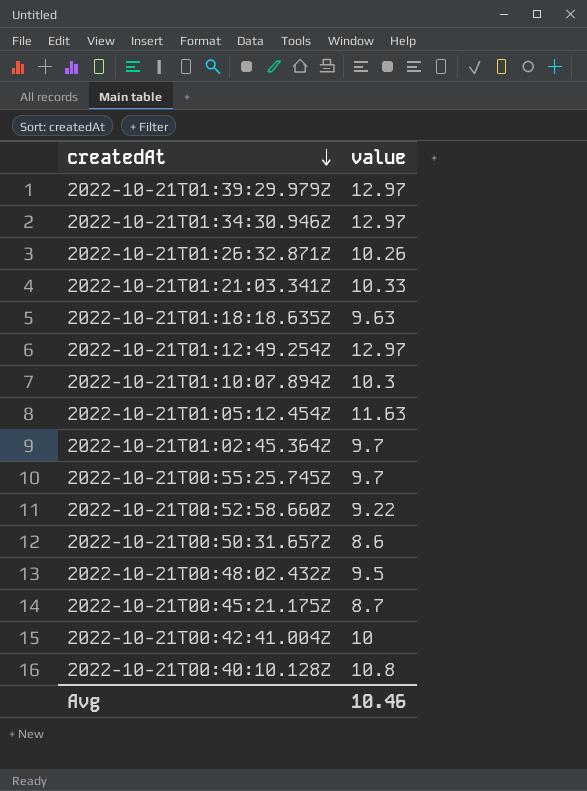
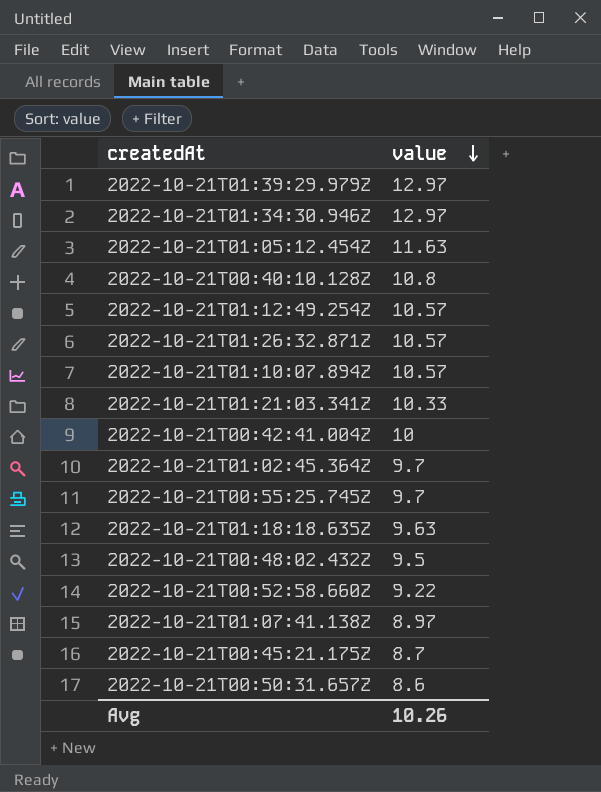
row order: createdAt descending -> value descending
2022-10-21T01:12:49.254Z | value: 12.97 -> 10.57
2022-10-21T01:26:32.871Z | value: 10.26 -> 10.57
2022-10-21T01:10:07.894Z | value: 10.3 -> 10.57
row 2022-10-21T01:07:41.138Z: none -> 8.97
Avg | value: 10.46 -> 10.26

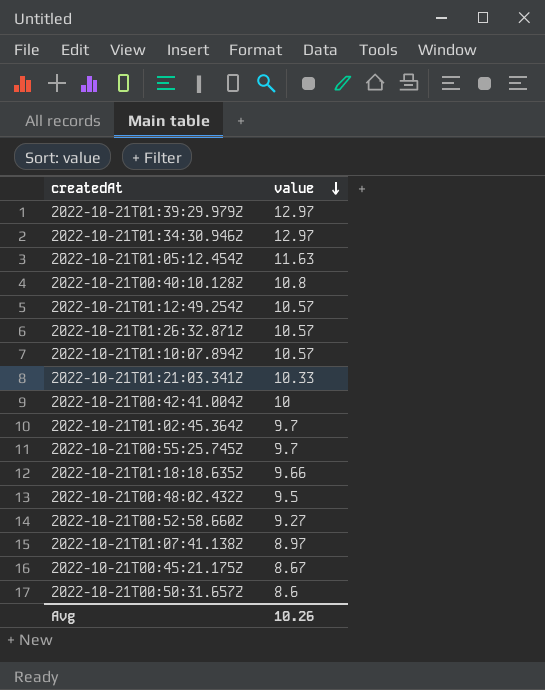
2022-10-21T01:18:18.635Z | value: 9.63 -> 9.66
2022-10-21T00:52:58.660Z | value: 9.22 -> 9.27
2022-10-21T00:45:21.175Z | value: 8.7 -> 8.67

